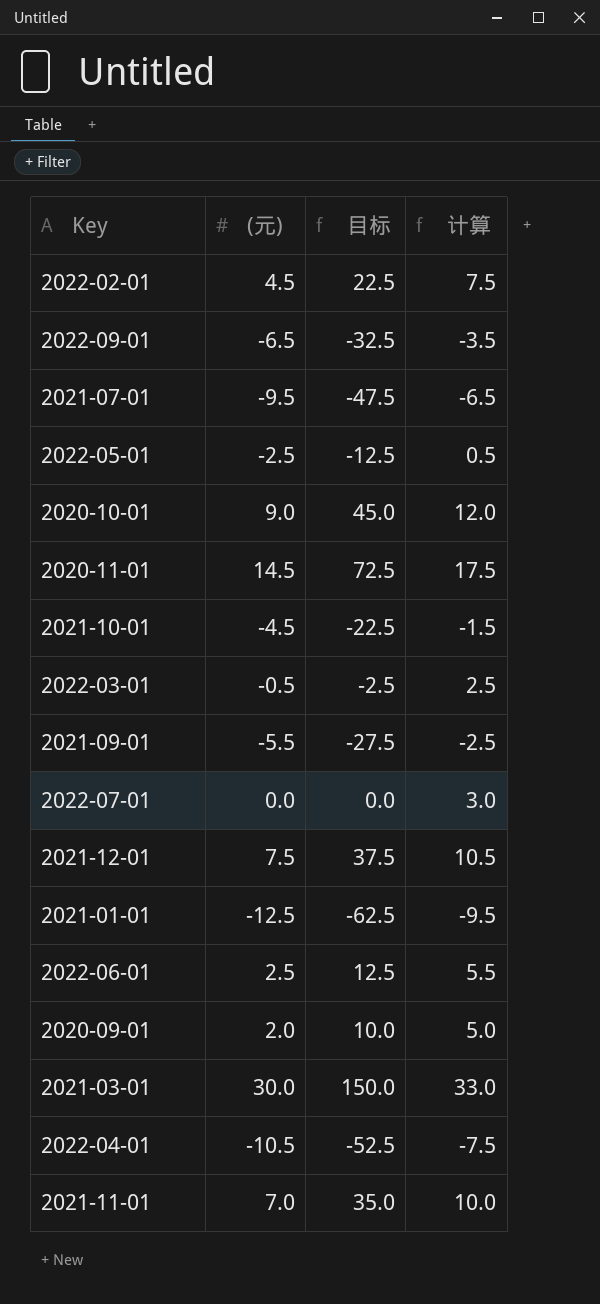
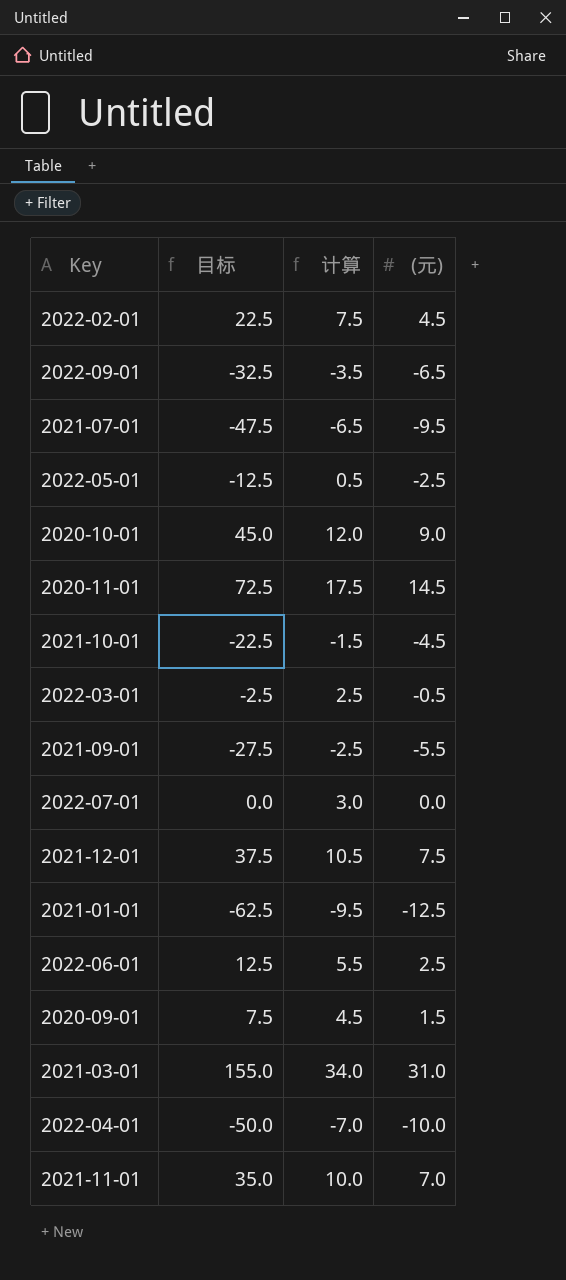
column (元) | position: 2 -> 4
2020-09-01 | 目标: 10.0 -> 7.5
2020-09-01 | 计算: 5.0 -> 4.5
2020-09-01 | (元): 2.0 -> 1.5
2021-03-01 | 目标: 150.0 -> 155.0
2021-03-01 | 计算: 33.0 -> 34.0
2021-03-01 | (元): 30.0 -> 31.0
2022-04-01 | 目标: -52.5 -> -50.0
2022-04-01 | 计算: -7.5 -> -7.0
2022-04-01 | (元): -10.5 -> -10.0

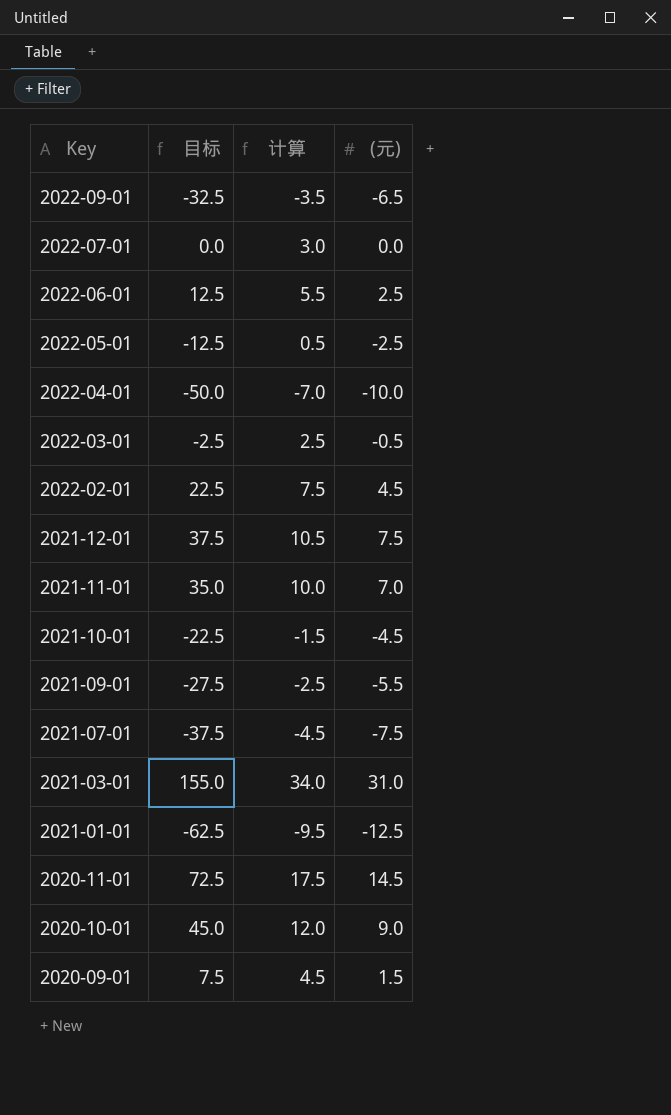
row order: none -> Key descending
2021-07-01 | 目标: -47.5 -> -37.5
2021-07-01 | 计算: -6.5 -> -4.5
2021-07-01 | (元): -9.5 -> -7.5

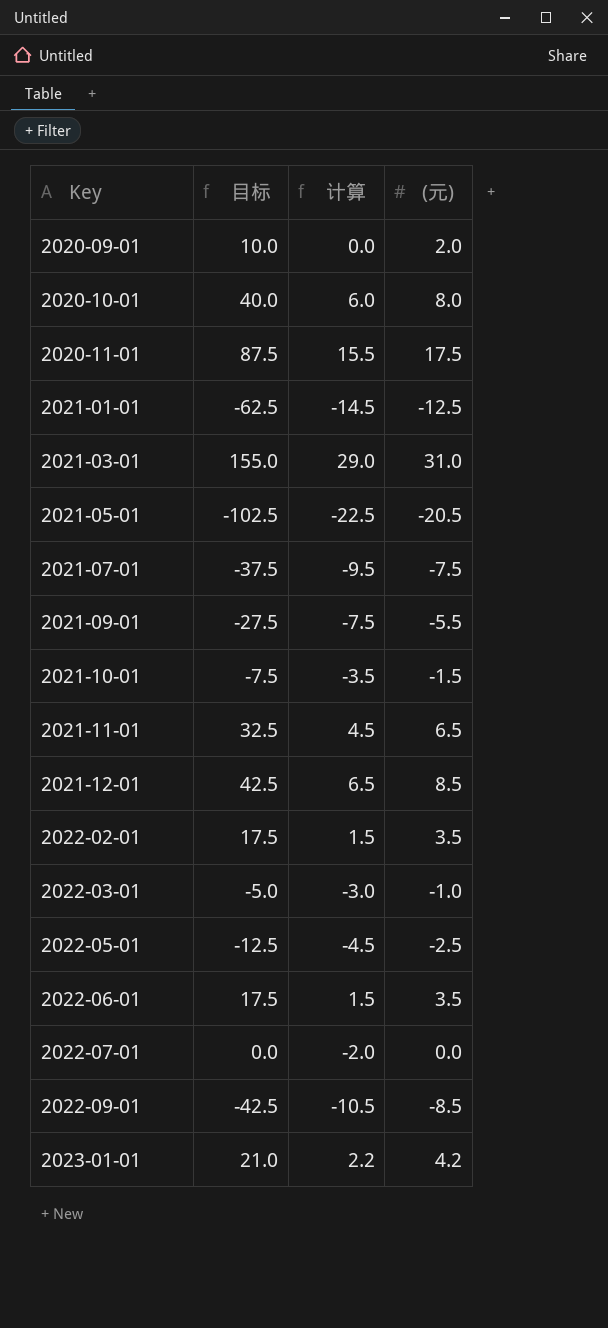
row order: Key descending -> Key ascending
column 计算 | formula: [(元)] + 3 -> [(元)] - 2
row 2022-04-01: -50.0 | -7.0 | -10.0 -> none
2020-09-01 | 目标: 7.5 -> 10.0
2020-09-01 | (元): 1.5 -> 2.0
2020-10-01 | 目标: 45.0 -> 40.0
2020-10-01 | (元): 9.0 -> 8.0
2020-11-01 | 目标: 72.5 -> 87.5
2020-11-01 | (元): 14.5 -> 17.5
row 2021-05-01: none -> -102.5 | -22.5 | -20.5
2021-10-01 | 目标: -22.5 -> -7.5
2021-10-01 | (元): -4.5 -> -1.5
2021-11-01 | 目标: 35.0 -> 32.5
2021-11-01 | (元): 7.0 -> 6.5
2021-12-01 | 目标: 37.5 -> 42.5
2021-12-01 | (元): 7.5 -> 8.5
2022-02-01 | 目标: 22.5 -> 17.5
2022-02-01 | (元): 4.5 -> 3.5
2022-03-01 | 目标: -2.5 -> -5.0
2022-03-01 | (元): -0.5 -> -1.0
2022-06-01 | 目标: 12.5 -> 17.5
2022-06-01 | (元): 2.5 -> 3.5
2022-09-01 | 目标: -32.5 -> -42.5
2022-09-01 | (元): -6.5 -> -8.5
row 2023-01-01: none -> 21.0 | 2.2 | 4.2

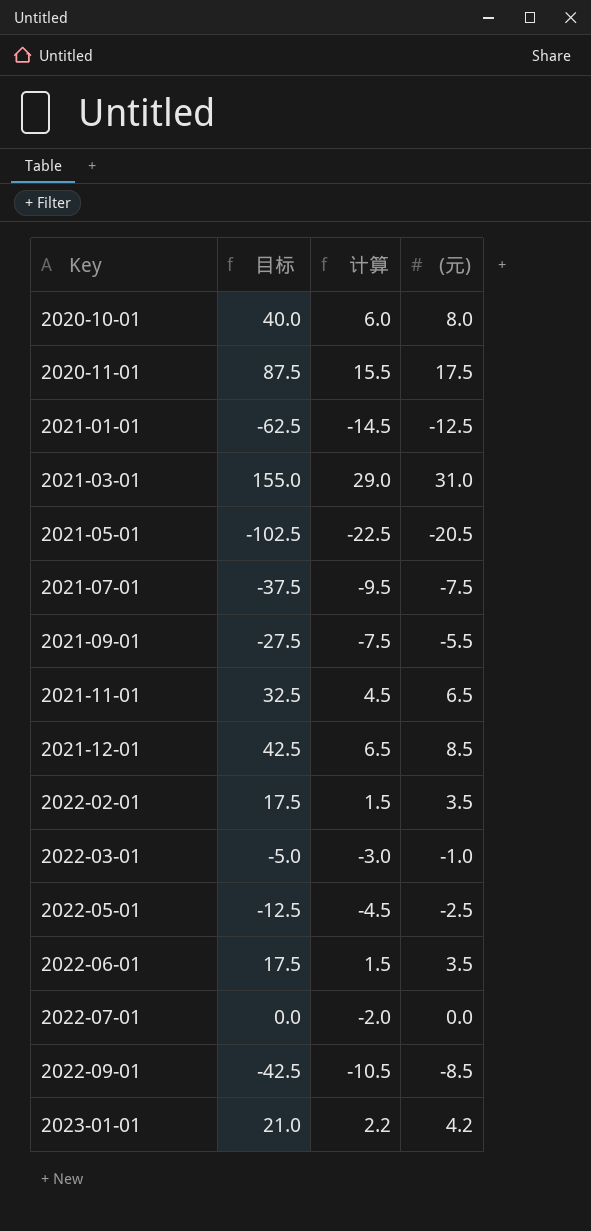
row 2020-09-01: 10.0 | 0.0 | 2.0 -> none
row 2021-10-01: -7.5 | -3.5 | -1.5 -> none

